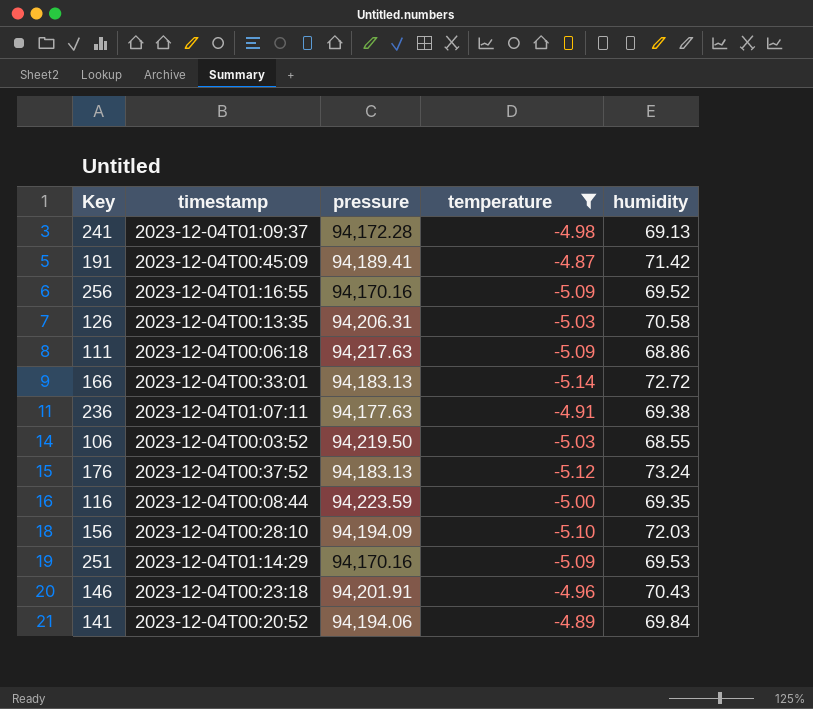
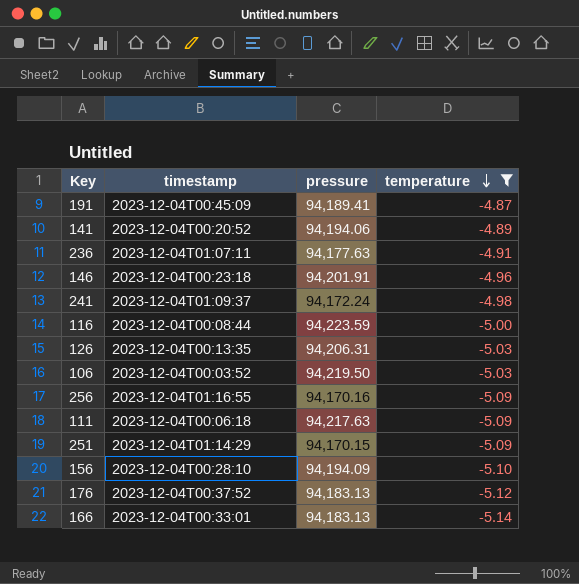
row order: none -> temperature descending
column humidity | position: 5 -> none
241 | pressure: 94,172.28 -> 94,172.24
251 | pressure: 94,170.16 -> 94,170.15

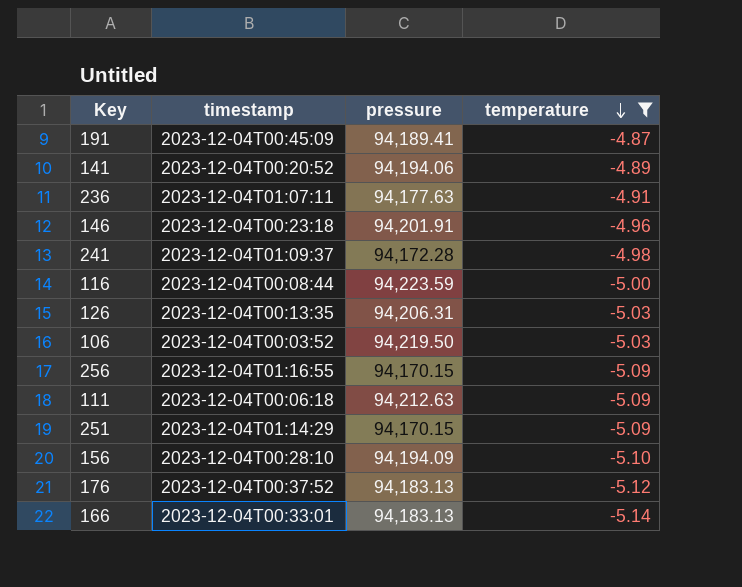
241 | pressure: 94,172.24 -> 94,172.28
256 | pressure: 94,170.16 -> 94,170.15
111 | pressure: 94,217.63 -> 94,212.63

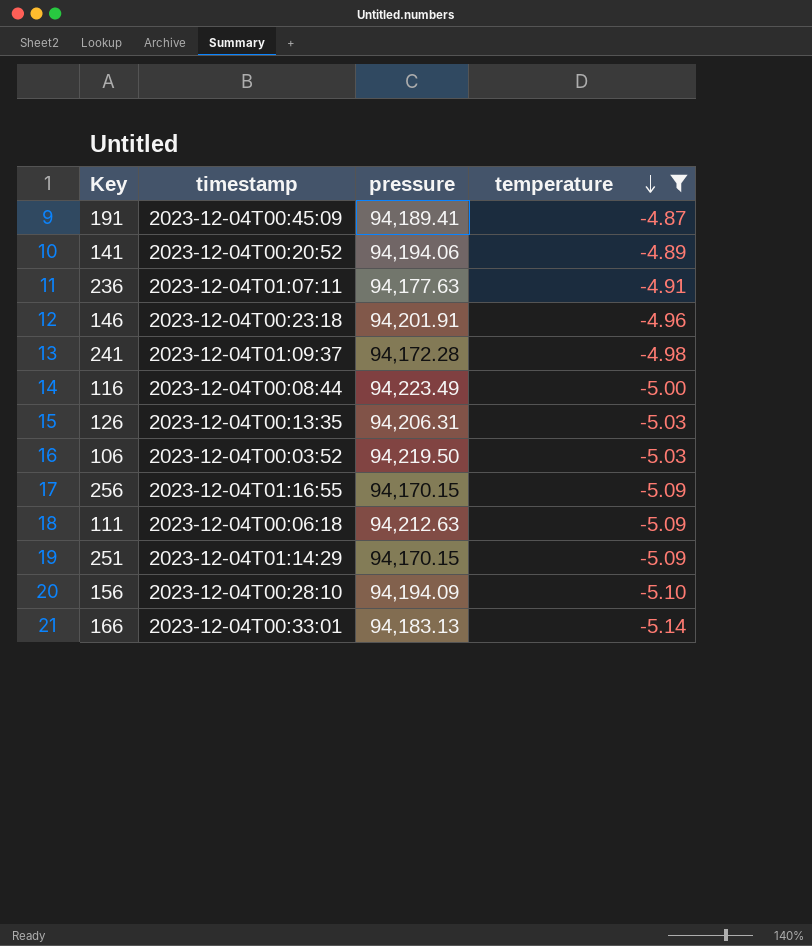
row 176: 2023-12-04T00:37:52 | 94,183.13 | -5.12 -> none
116 | pressure: 94,223.59 -> 94,223.49

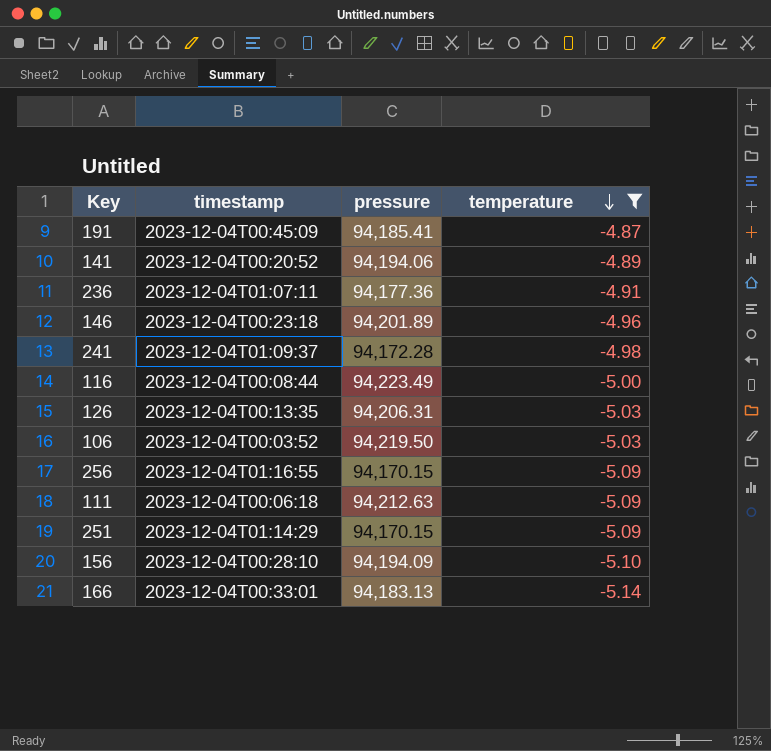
191 | pressure: 94,189.41 -> 94,185.41
236 | pressure: 94,177.63 -> 94,177.36
146 | pressure: 94,201.91 -> 94,201.89

